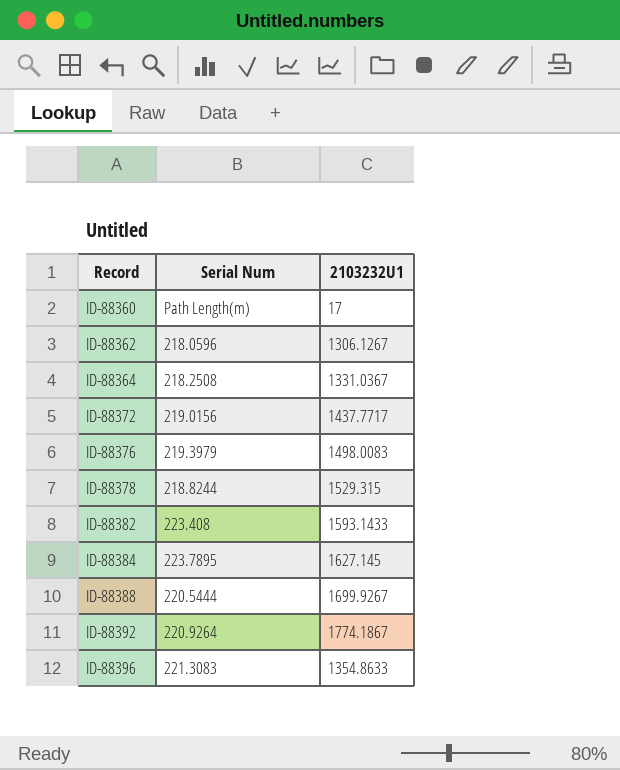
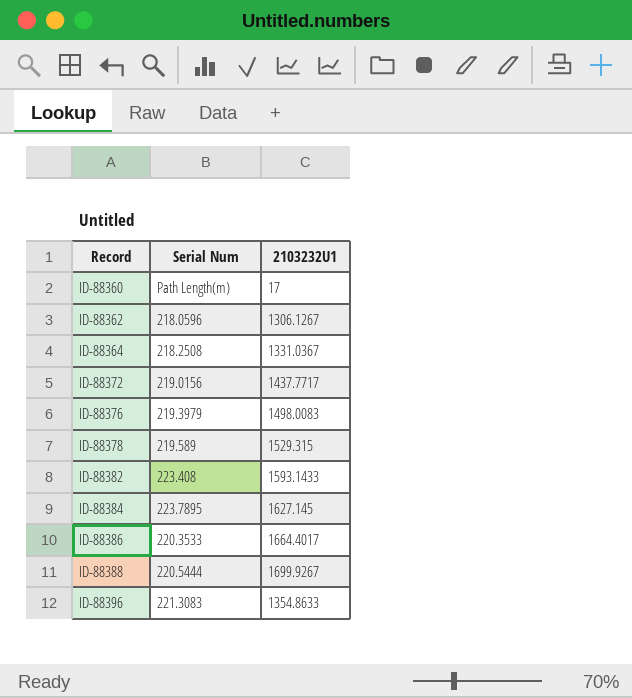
row ID-88392: 220.9264 | 1774.1867 -> none
ID-88378 | Serial Num: 218.8244 -> 219.589
row ID-88386: none -> 220.3533 | 1664.4017

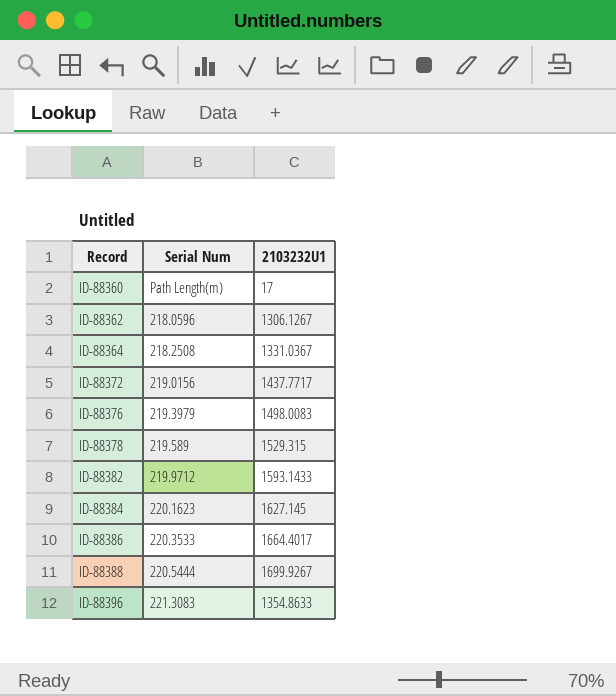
ID-88382 | Serial Num: 223.408 -> 219.9712
ID-88384 | Serial Num: 223.7895 -> 220.1623

